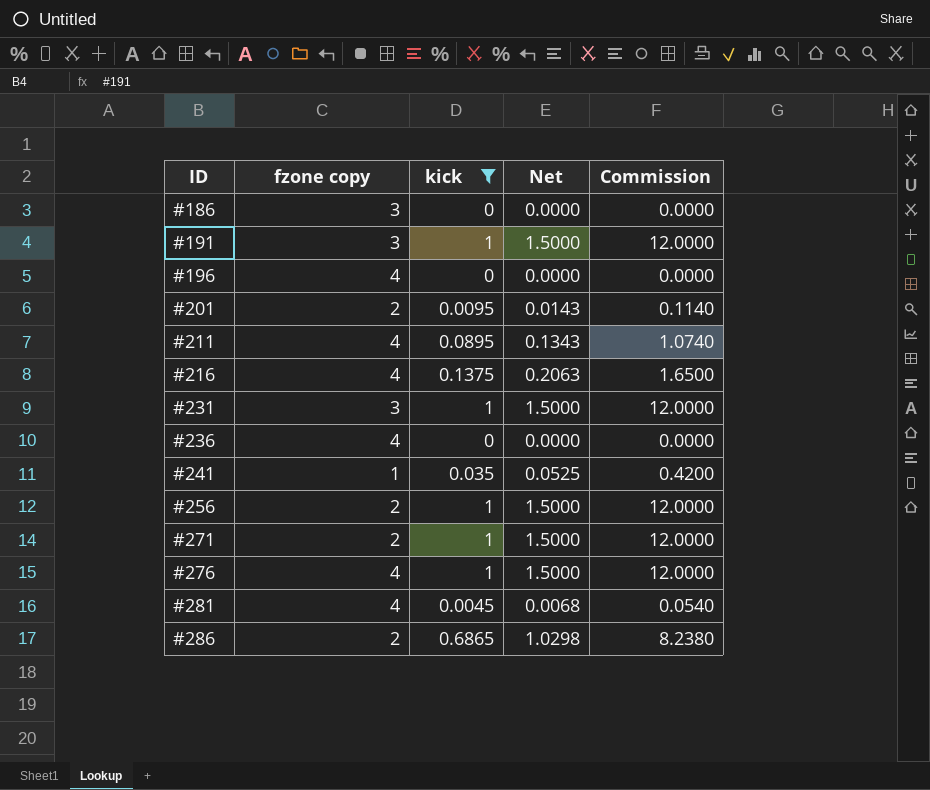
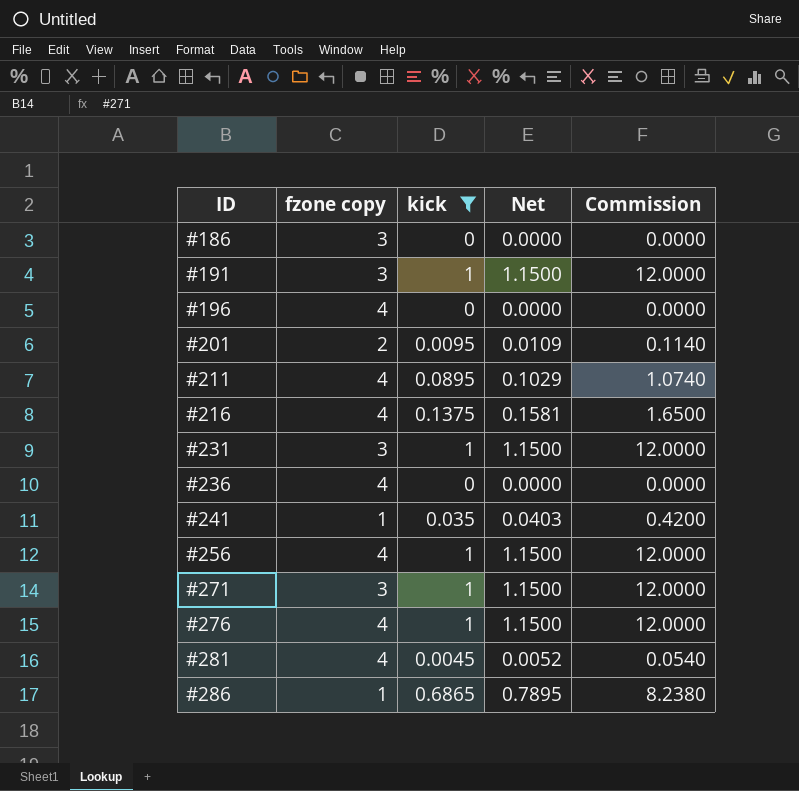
column Net | formula: [kick] * 1.5 -> [kick] * 1.15
#256 | fzone copy: 2 -> 4
#271 | fzone copy: 2 -> 3
#286 | fzone copy: 2 -> 1

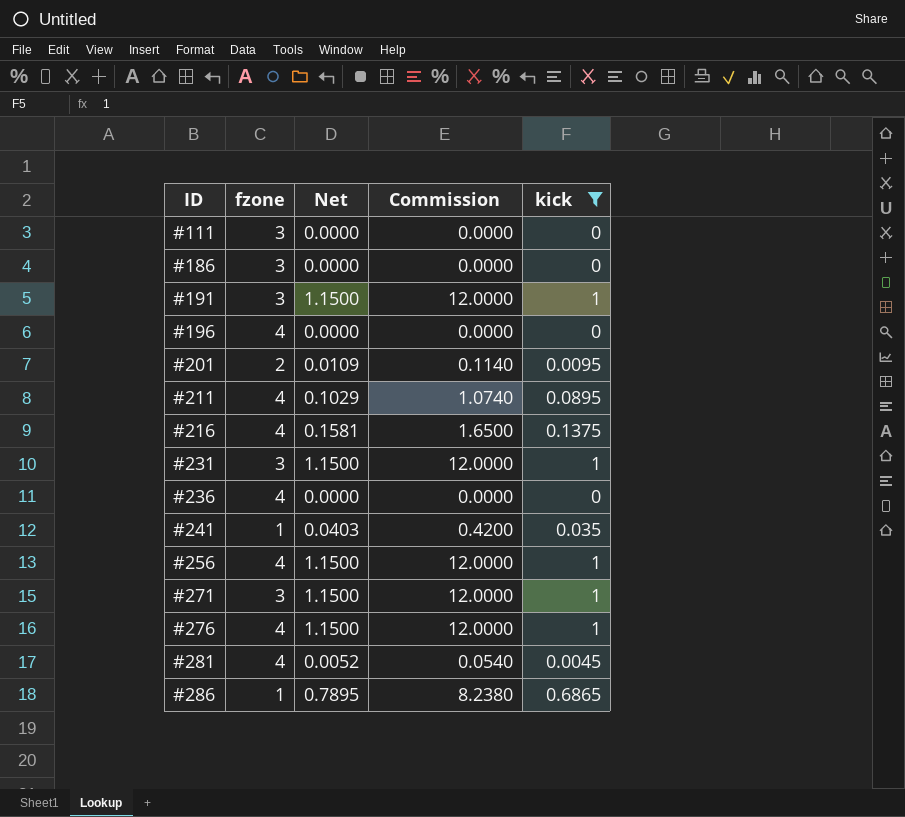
column name: fzone copy -> fzone
column kick | position: 3 -> 5
row #111: none -> 3 | 0.0000 | 0.0000 | 0

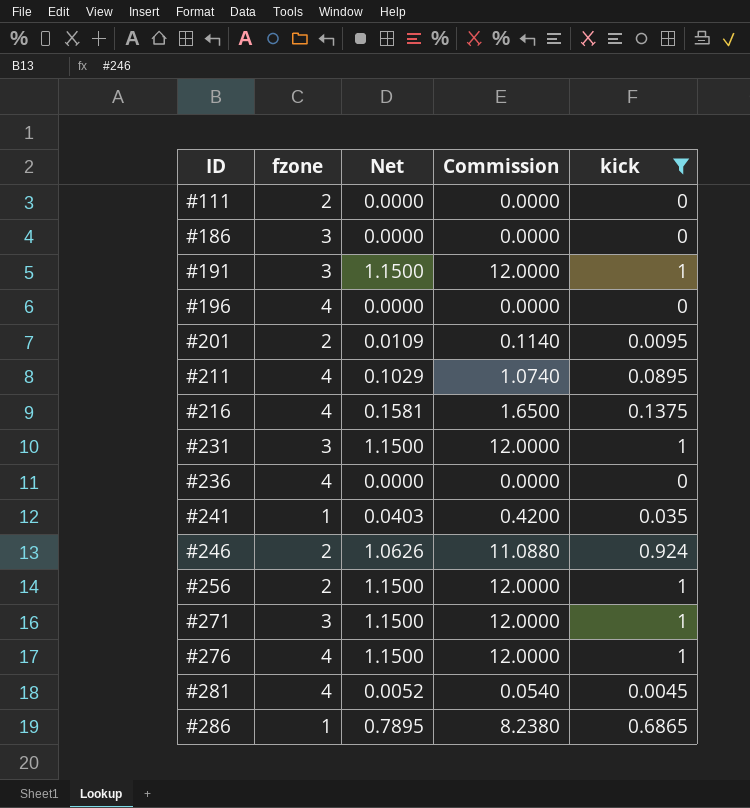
#111 | fzone: 3 -> 2
row #246: none -> 2 | 1.0626 | 11.0880 | 0.924
#256 | fzone: 4 -> 2

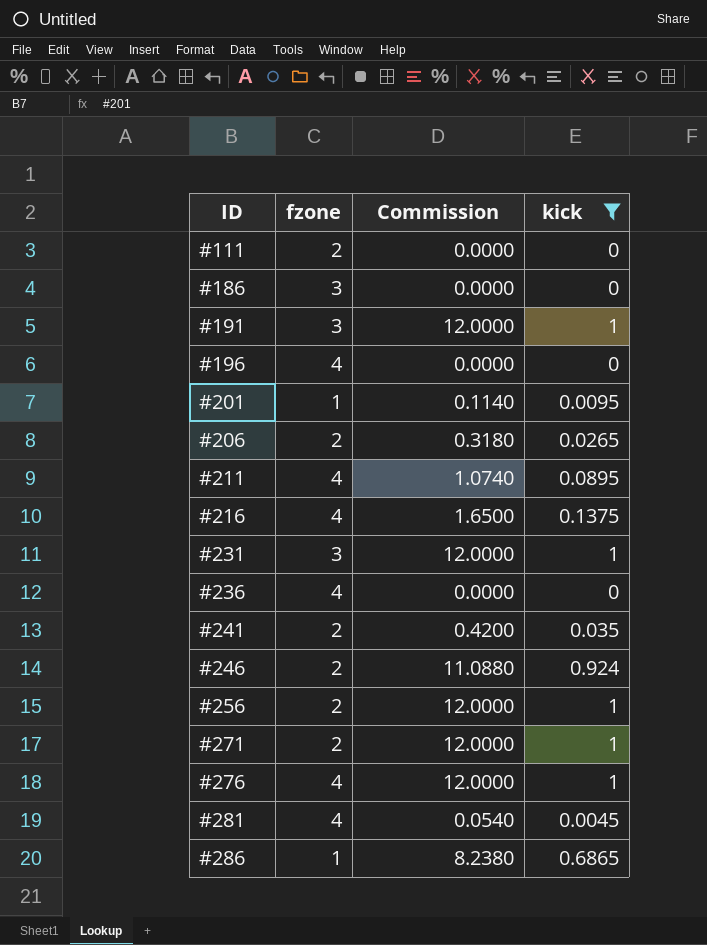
column Net | formula: [kick] * 1.15 -> none
#201 | fzone: 2 -> 1
row #206: none -> 2 | 0.3180 | 0.0265
#241 | fzone: 1 -> 2
#271 | fzone: 3 -> 2

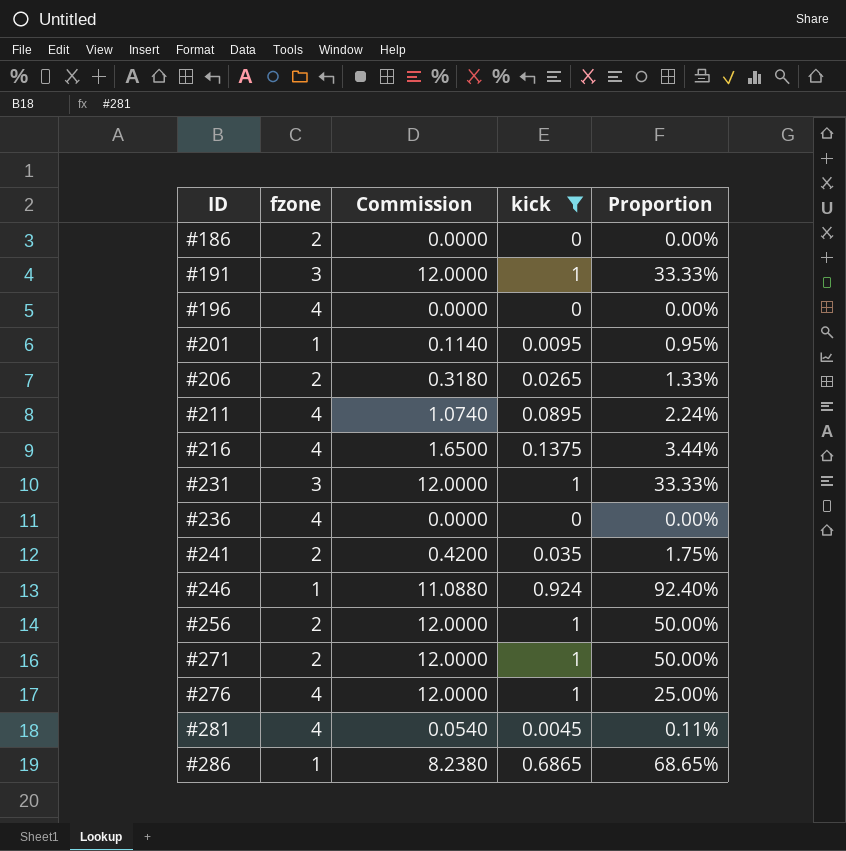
column Proportion | formula: none -> [kick] / [fzone]
row #111: 2 | 0.0000 | 0 -> none
#186 | fzone: 3 -> 2
#246 | fzone: 2 -> 1

